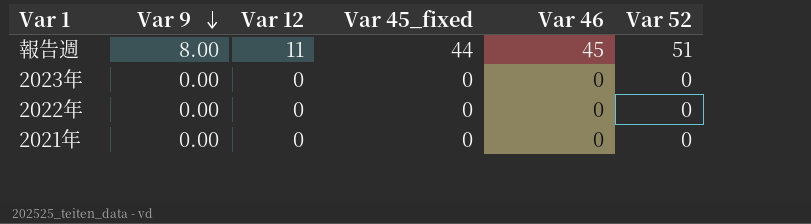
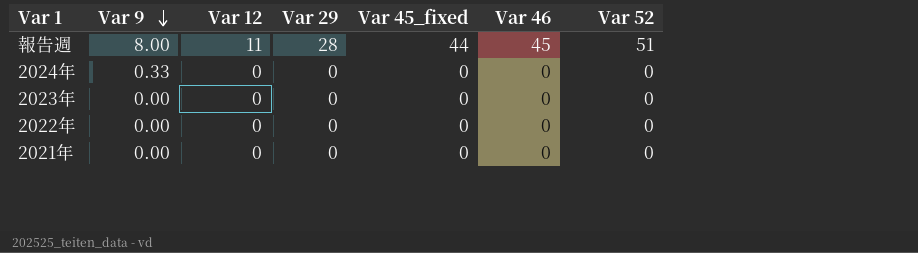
column Var 29 | position: none -> 4
row 2024年: none -> 0.33 | 0 | 0 | 0 | 0 | 0

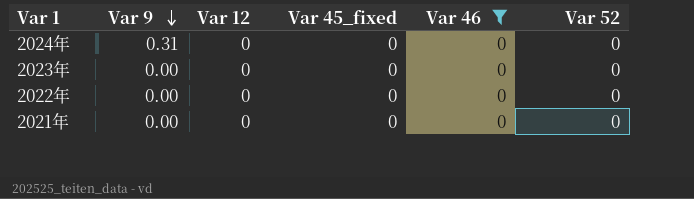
filter: none -> Var 46 = 0
column Var 29 | position: 4 -> none
2024年 | Var 9: 0.33 -> 0.31

